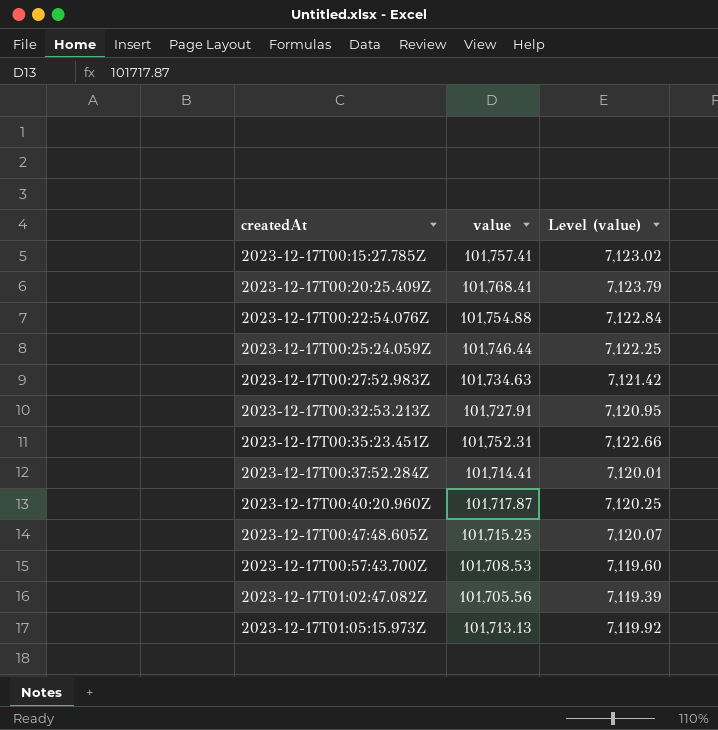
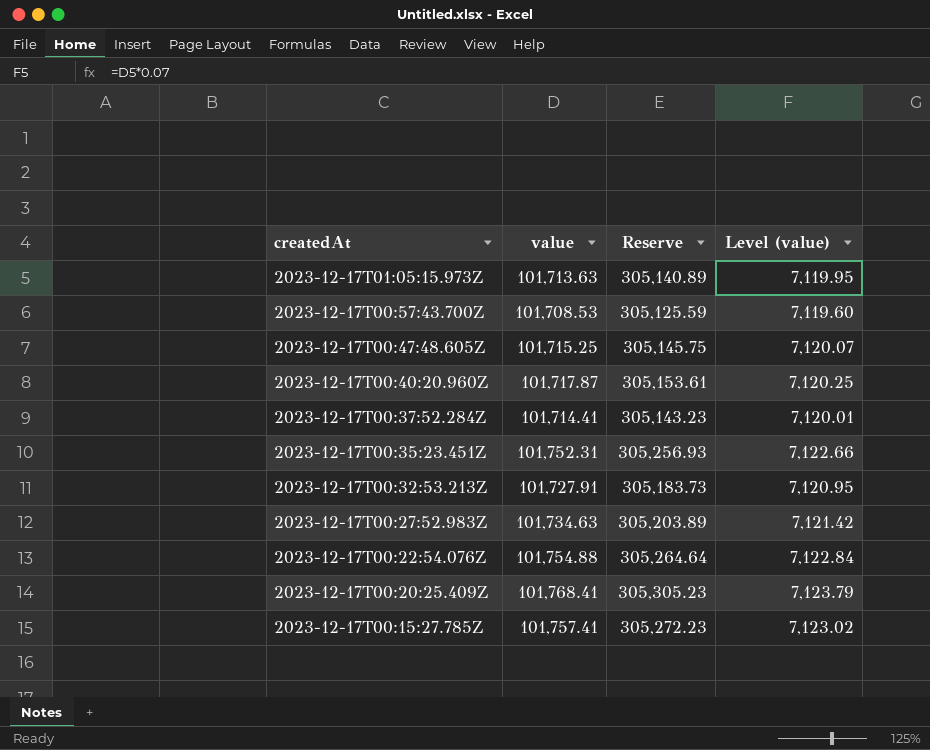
row order: createdAt ascending -> createdAt descending
column Reserve | formula: none -> [value] * 3
row 2023-12-17T00:25:24.059Z: 101,746.44 | 7,122.25 -> none
row 2023-12-17T01:02:47.082Z: 101,705.56 | 7,119.39 -> none
2023-12-17T01:05:15.973Z | value: 101,713.13 -> 101,713.63
2023-12-17T01:05:15.973Z | Level (value): 7,119.92 -> 7,119.95

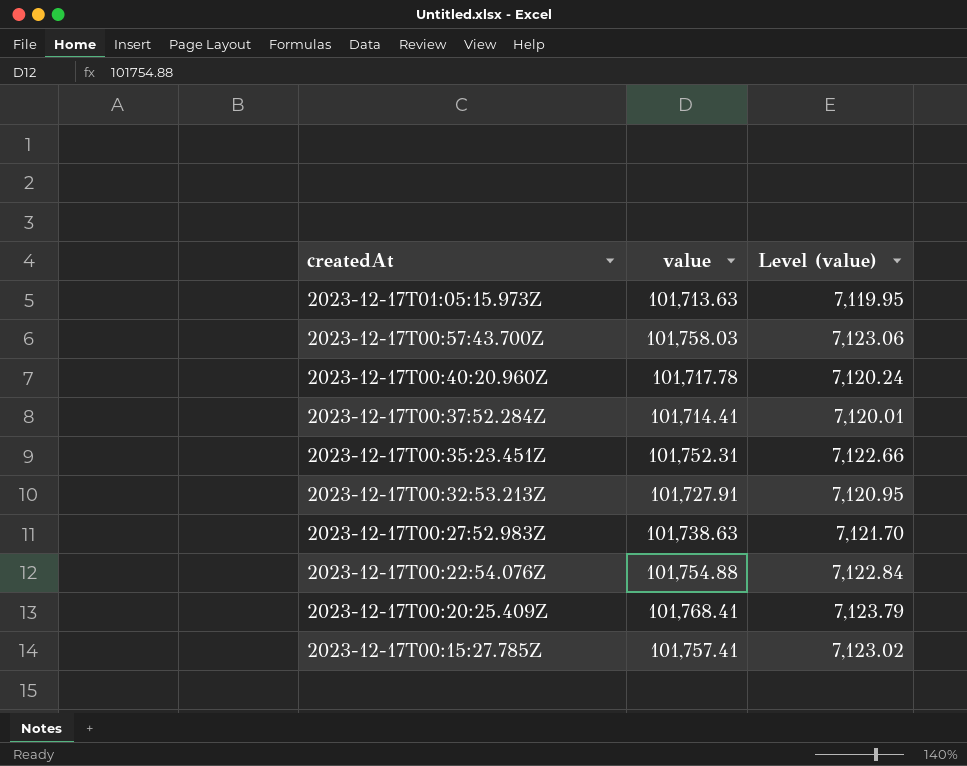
column Reserve | formula: [value] * 3 -> none
row 2023-12-17T00:47:48.605Z: 101,715.25 | 305,145.75 | 7,120.07 -> none
2023-12-17T00:57:43.700Z | value: 101,708.53 -> 101,758.03
2023-12-17T00:57:43.700Z | Level (value): 7,119.60 -> 7,123.06
2023-12-17T00:40:20.960Z | value: 101,717.87 -> 101,717.78
2023-12-17T00:40:20.960Z | Level (value): 7,120.25 -> 7,120.24
2023-12-17T00:27:52.983Z | value: 101,734.63 -> 101,738.63
2023-12-17T00:27:52.983Z | Level (value): 7,121.42 -> 7,121.70

